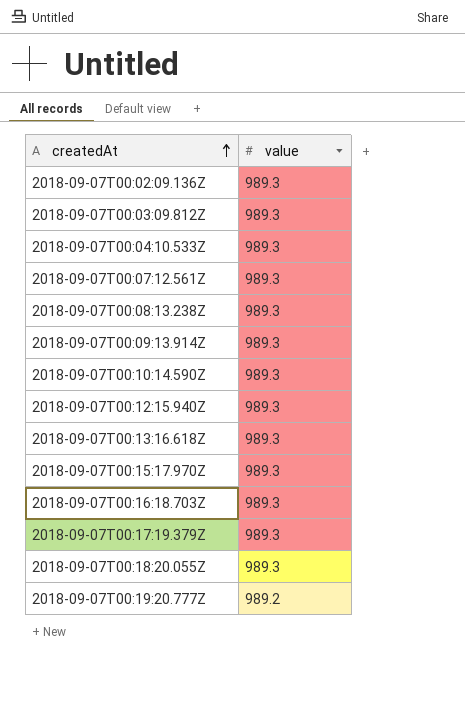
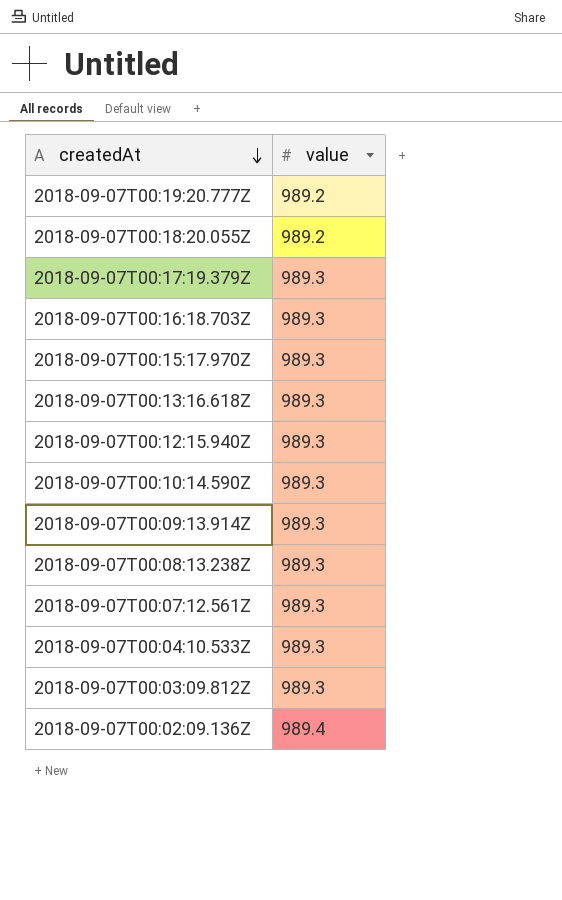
row order: createdAt ascending -> createdAt descending
2018-09-07T00:18:20.055Z | value: 989.3 -> 989.2
2018-09-07T00:02:09.136Z | value: 989.3 -> 989.4

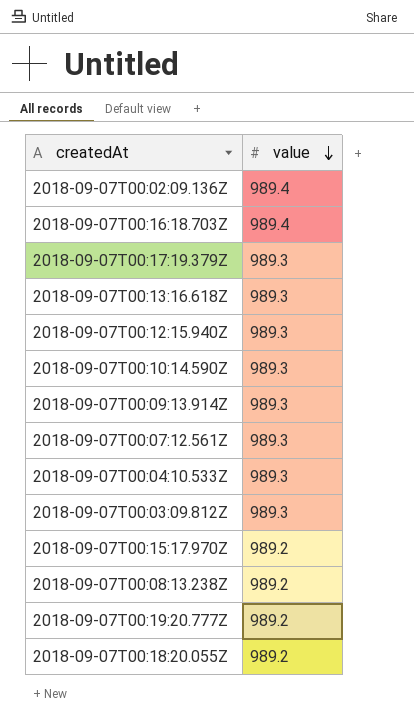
row order: createdAt descending -> value descending
2018-09-07T00:16:18.703Z | value: 989.3 -> 989.4
2018-09-07T00:15:17.970Z | value: 989.3 -> 989.2
2018-09-07T00:08:13.238Z | value: 989.3 -> 989.2

